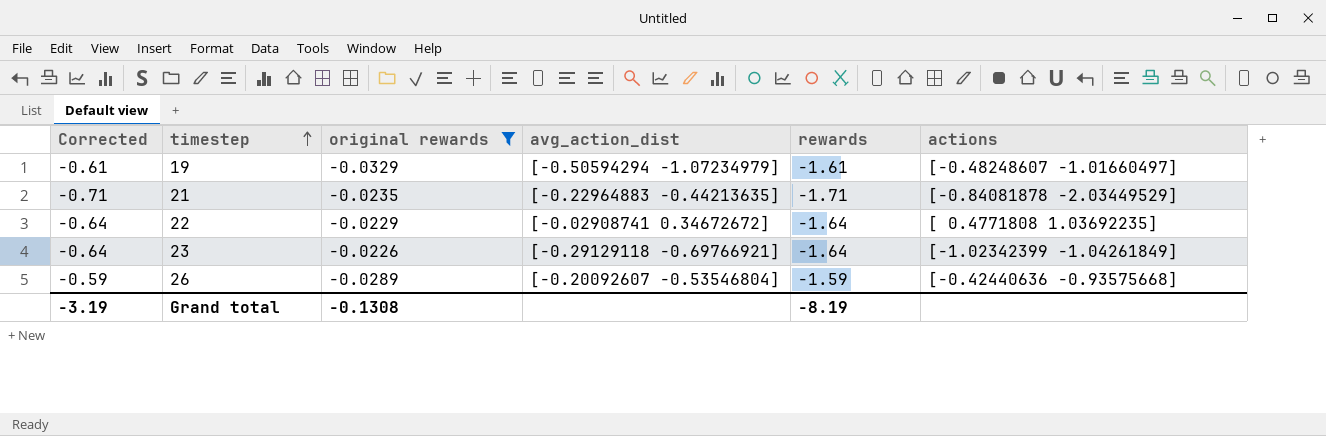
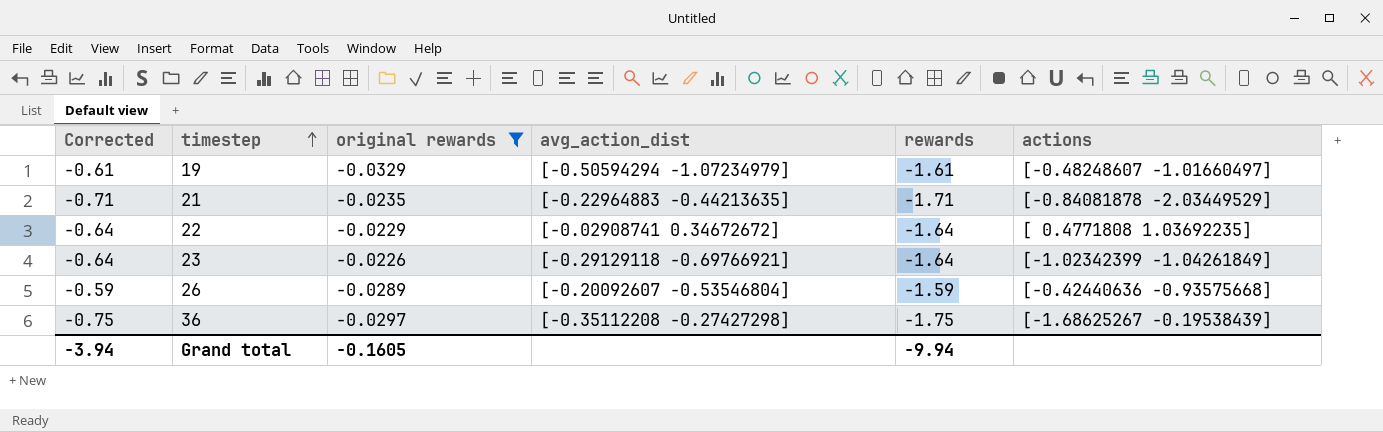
row 36: none -> -0.75 | -0.0297 | [-0.35112208 -0.27427298] | -1.75 | [-1.68625267 -0.19538439]
Grand total | Corrected: -3.19 -> -3.94
Grand total | original rewards: -0.1308 -> -0.1605
Grand total | rewards: -8.19 -> -9.94

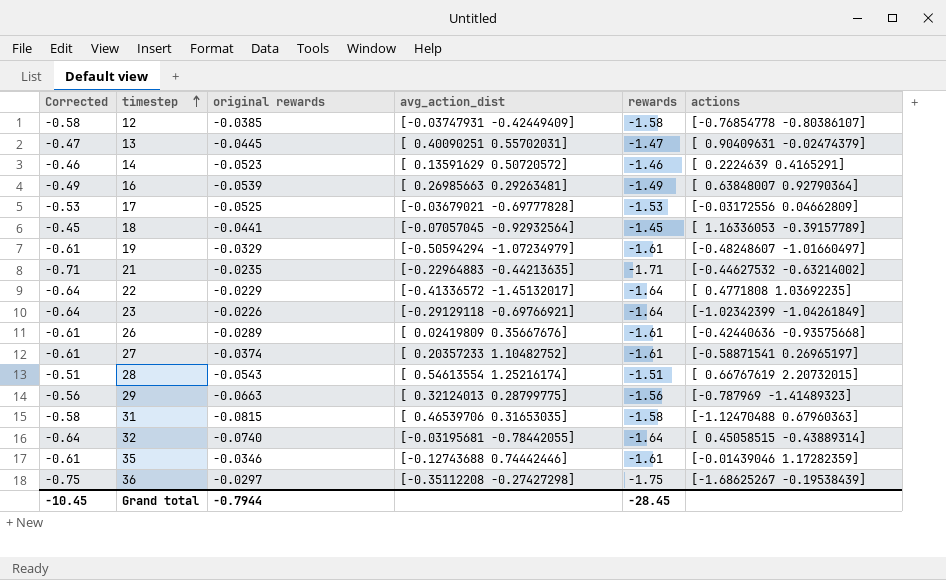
filter: original rewards >= -0.0329 -> none
21 | actions: [-0.84081878 -2.03449529] -> [-0.44627532 -0.63214002]
22 | avg_action_dist: [-0.02908741 0.34672672] -> [-0.41336572 -1.45132017]
26 | Corrected: -0.59 -> -0.61
26 | avg_action_dist: [-0.20092607 -0.53546804] -> [ 0.02419809 0.35667676]
26 | rewards: -1.59 -> -1.61
Grand total | Corrected: -3.94 -> -10.45
Grand total | original rewards: -0.1605 -> -0.7944
Grand total | rewards: -9.94 -> -28.45

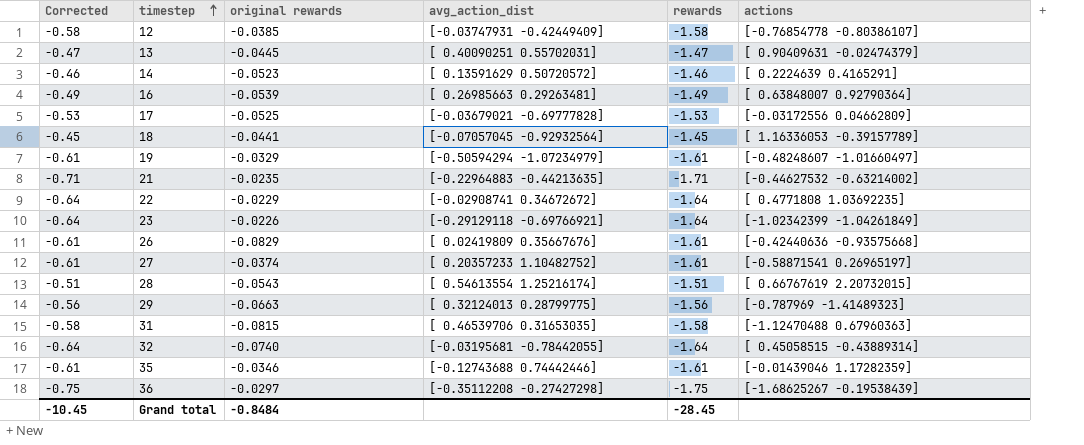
22 | avg_action_dist: [-0.41336572 -1.45132017] -> [-0.02908741 0.34672672]
26 | original rewards: -0.0289 -> -0.0829
Grand total | original rewards: -0.7944 -> -0.8484

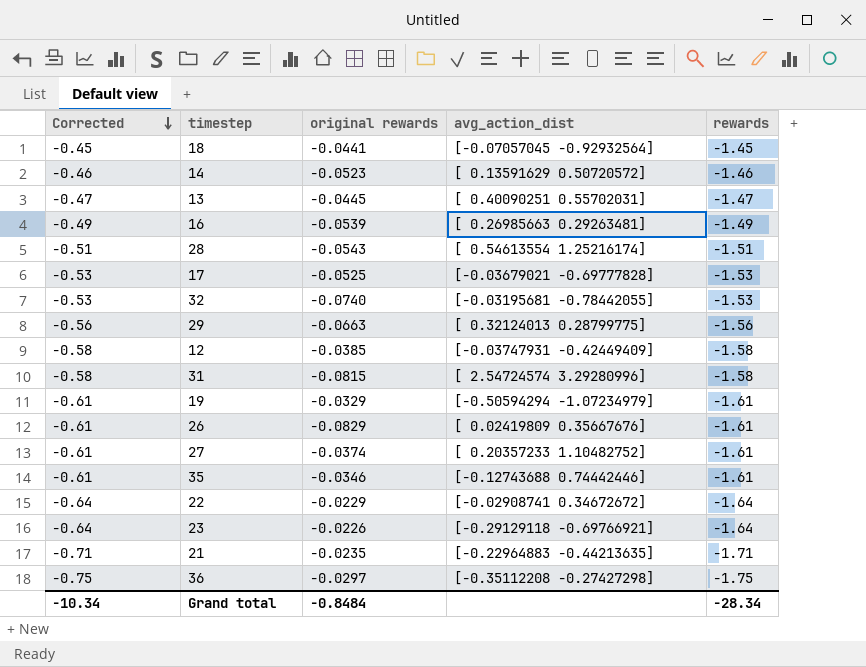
row order: timestep ascending -> Corrected descending
column actions | position: 6 -> none
32 | Corrected: -0.64 -> -0.53
32 | rewards: -1.64 -> -1.53
31 | avg_action_dist: [ 0.46539706 0.31653035] -> [ 2.54724574 3.29280996]
Grand total | Corrected: -10.45 -> -10.34
Grand total | rewards: -28.45 -> -28.34

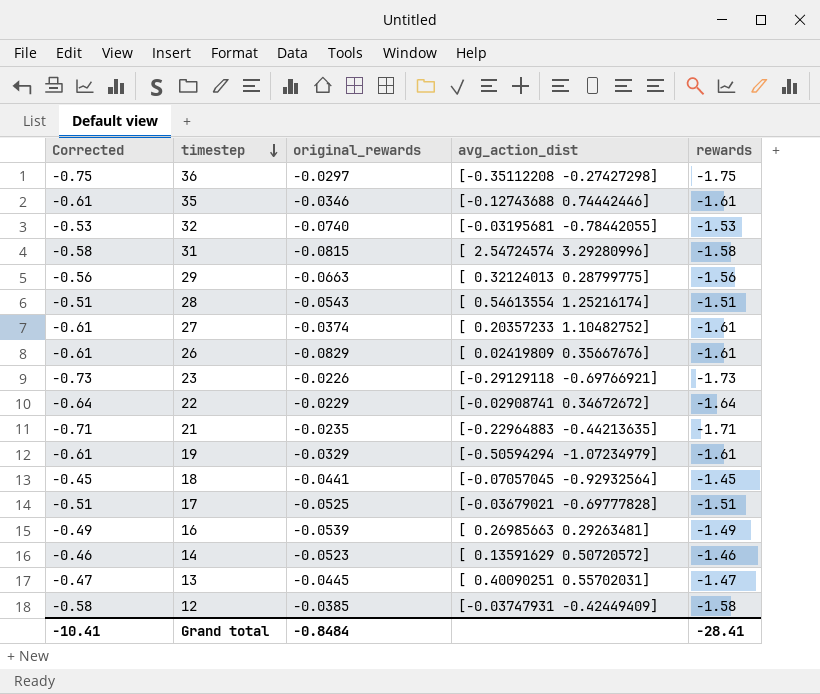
row order: Corrected descending -> timestep descending
column name: original rewards -> original_rewards
23 | Corrected: -0.64 -> -0.73
23 | rewards: -1.64 -> -1.73
17 | Corrected: -0.53 -> -0.51
17 | rewards: -1.53 -> -1.51
Grand total | Corrected: -10.34 -> -10.41
Grand total | rewards: -28.34 -> -28.41

